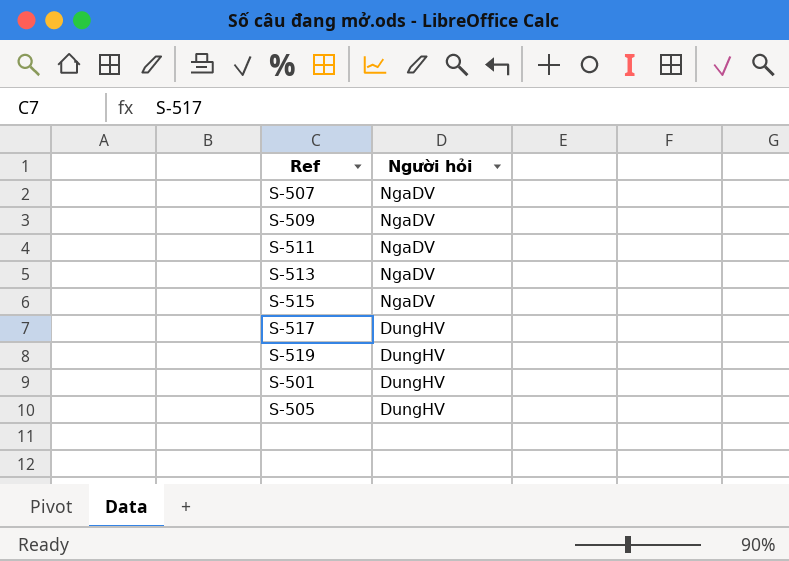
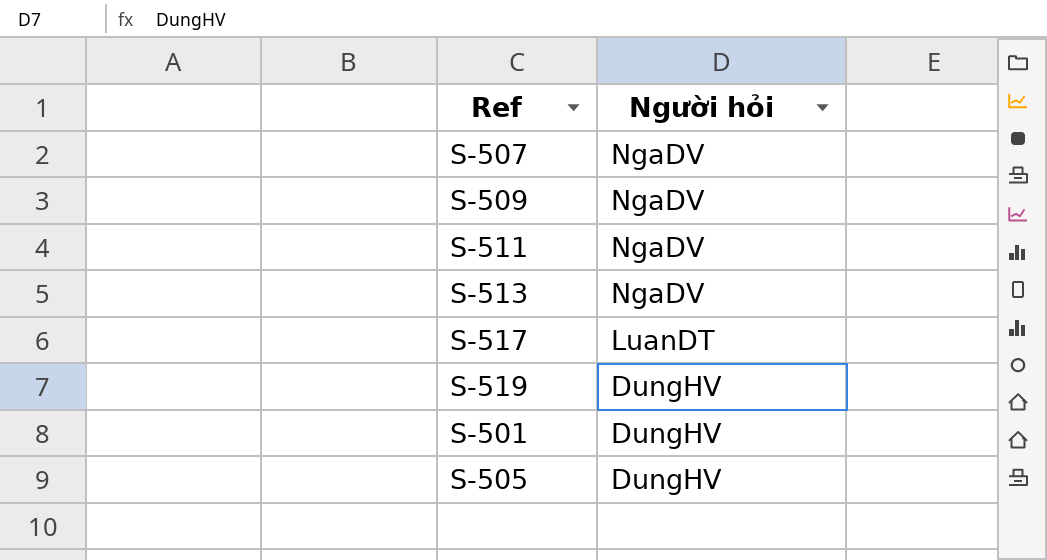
row S-515: NgaDV -> none
S-517 | Người hỏi: DungHV -> LuanDT

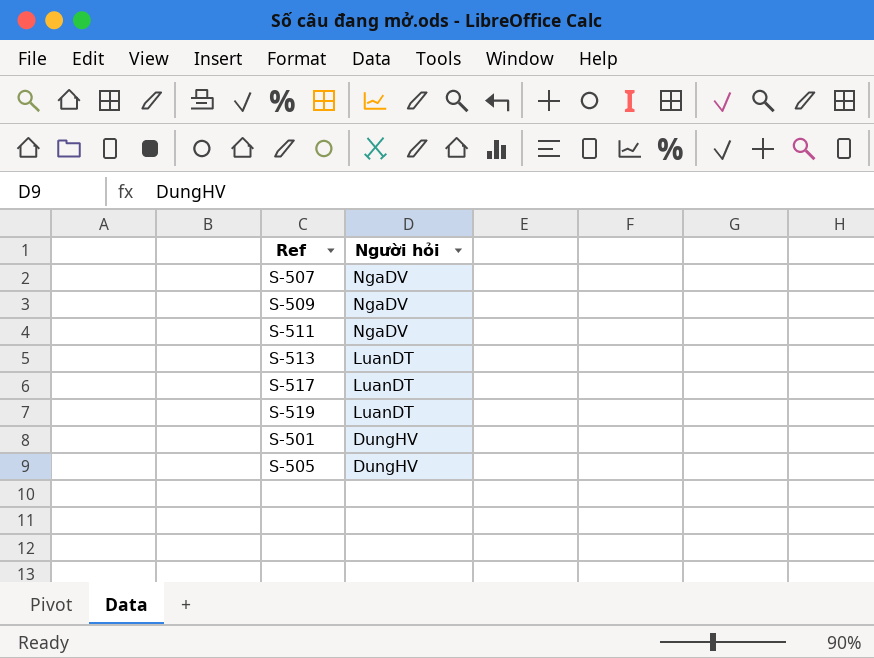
S-513 | Người hỏi: NgaDV -> LuanDT
S-519 | Người hỏi: DungHV -> LuanDT

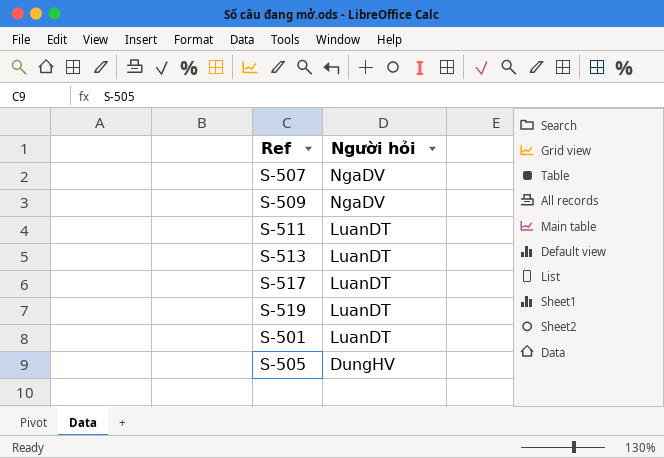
S-511 | Người hỏi: NgaDV -> LuanDT
S-501 | Người hỏi: DungHV -> LuanDT

